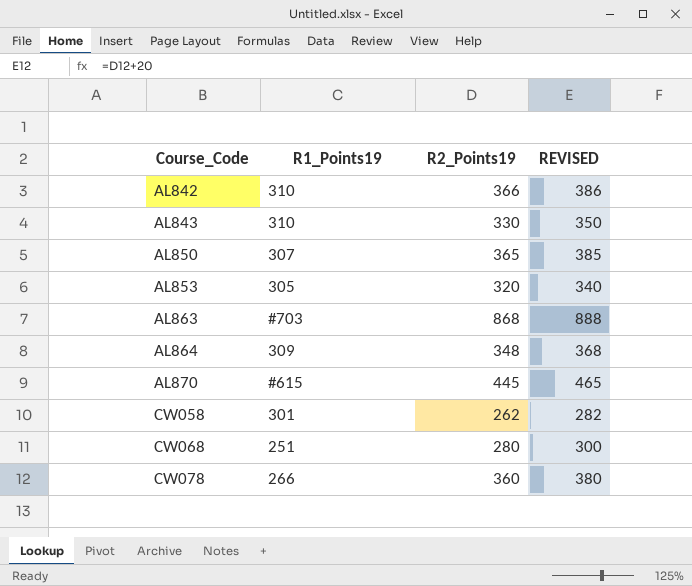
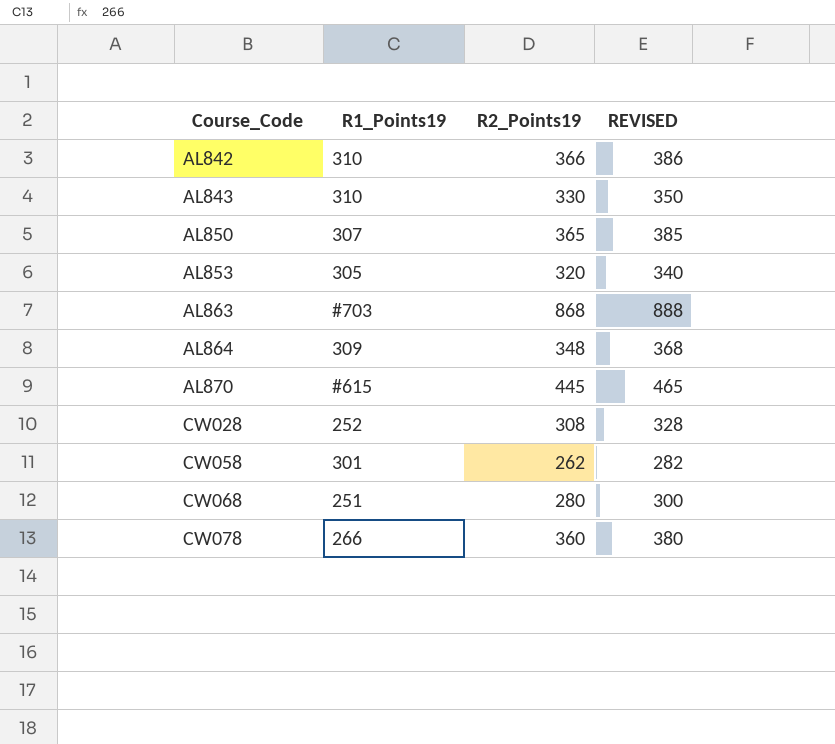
row CW028: none -> 252 | 308 | 328

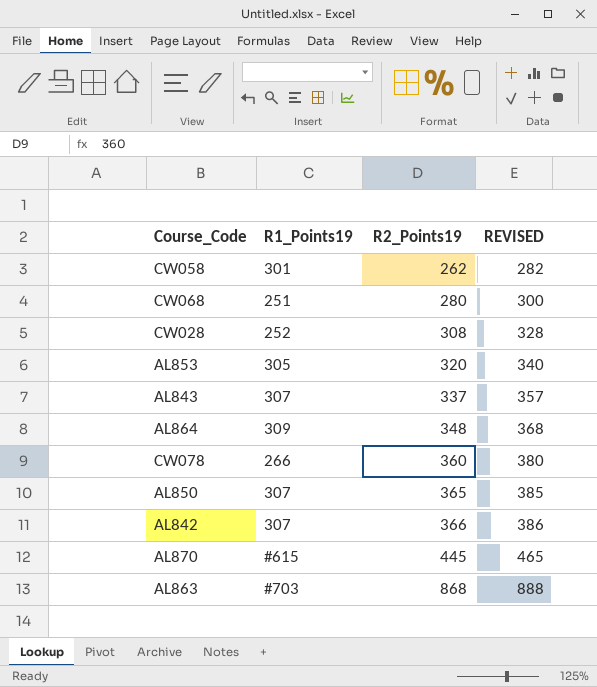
row order: Course_Code ascending -> R2_Points19 ascending
AL843 | R1_Points19: 310 -> 307
AL843 | R2_Points19: 330 -> 337
AL843 | REVISED: 350 -> 357
AL842 | R1_Points19: 310 -> 307

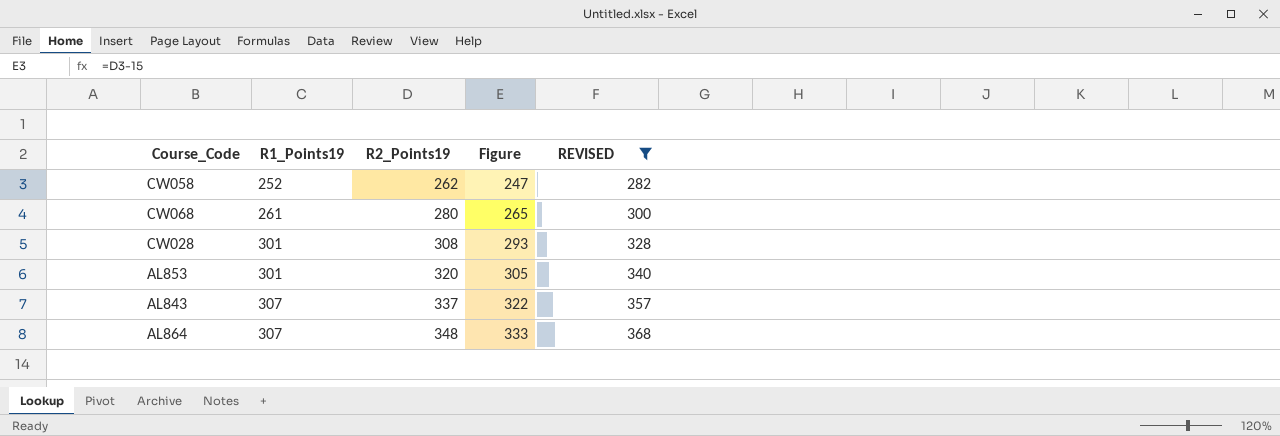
filter: none -> REVISED <= 368
column Figure | formula: none -> [R2_Points19] - 15
CW058 | R1_Points19: 301 -> 252
CW068 | R1_Points19: 251 -> 261
CW028 | R1_Points19: 252 -> 301
AL853 | R1_Points19: 305 -> 301
AL864 | R1_Points19: 309 -> 307

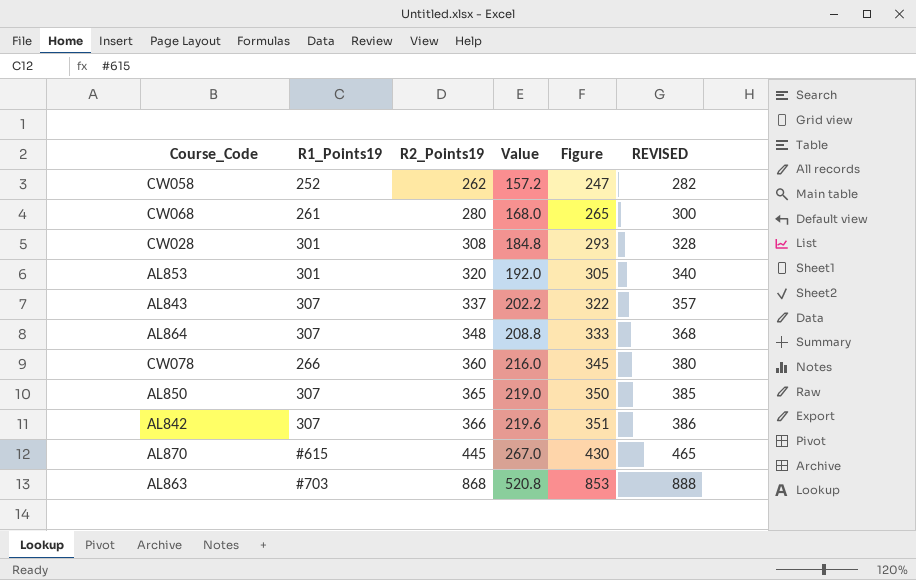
filter: REVISED <= 368 -> none
column Value | formula: none -> [R2_Points19] * 0.6

